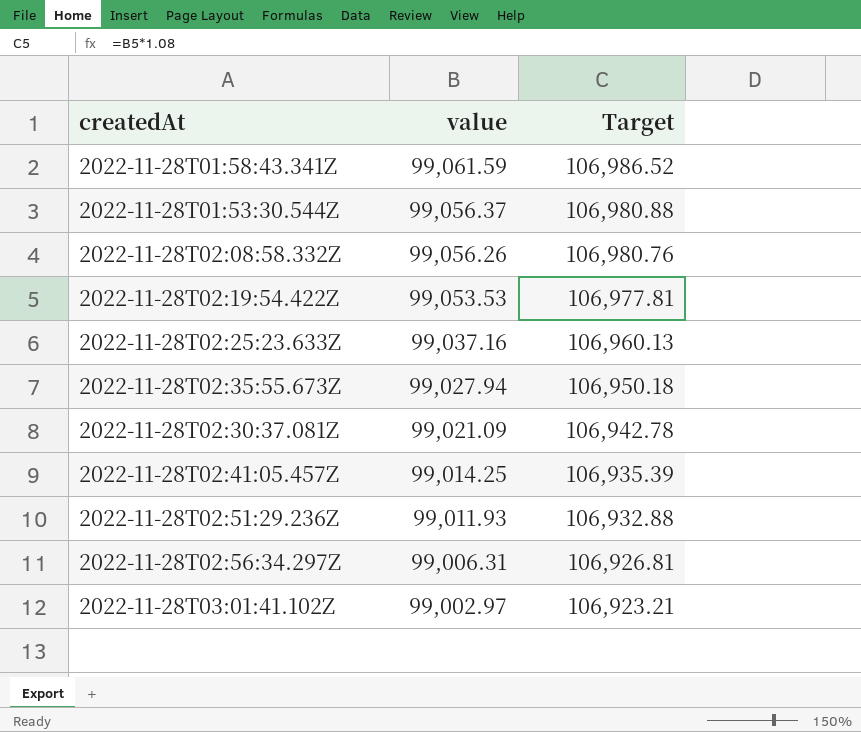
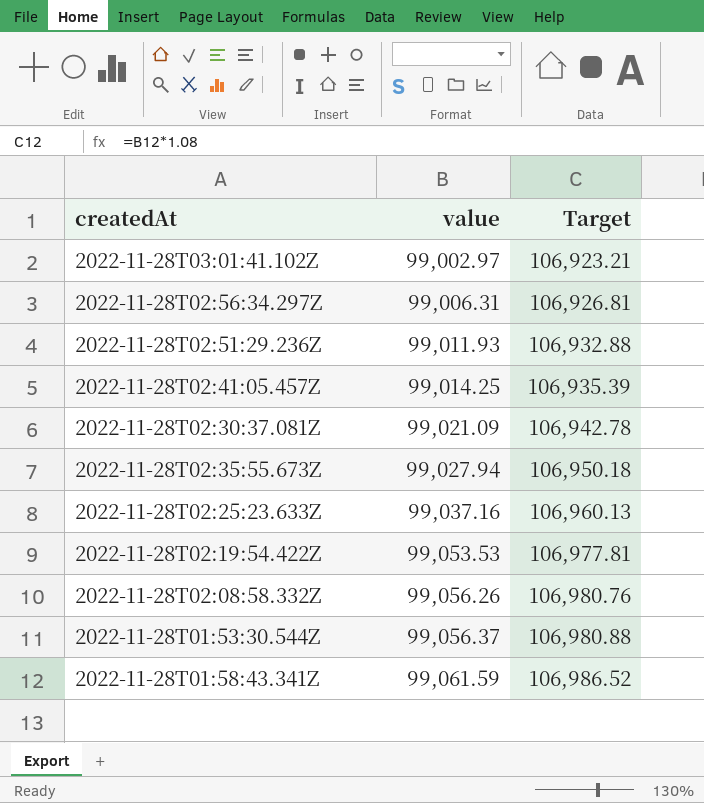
row order: value descending -> value ascending

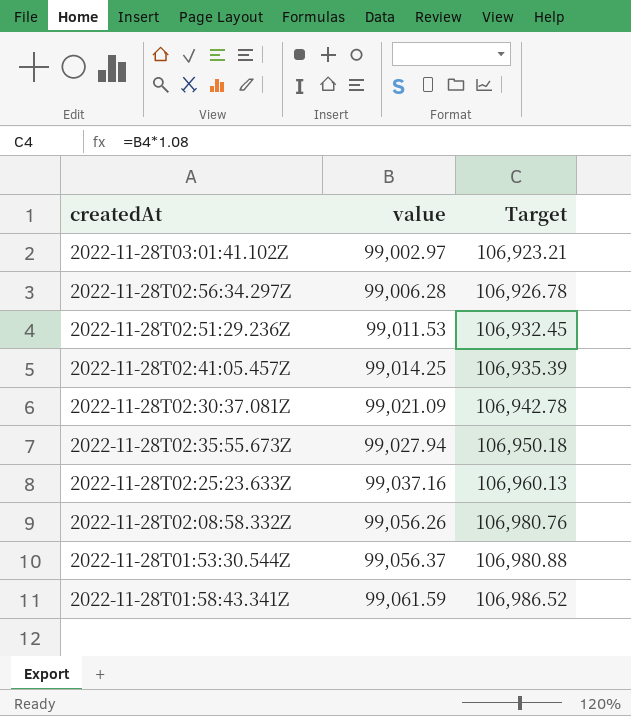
row 2022-11-28T02:19:54.422Z: 99,053.53 | 106,977.81 -> none
2022-11-28T02:56:34.297Z | value: 99,006.31 -> 99,006.28
2022-11-28T02:56:34.297Z | Target: 106,926.81 -> 106,926.78
2022-11-28T02:51:29.236Z | value: 99,011.93 -> 99,011.53
2022-11-28T02:51:29.236Z | Target: 106,932.88 -> 106,932.45

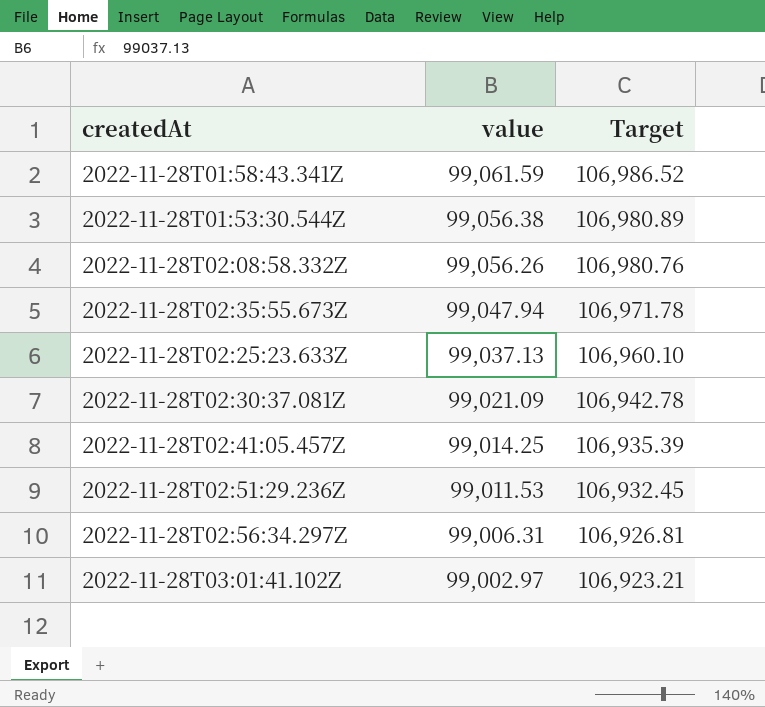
row order: value ascending -> value descending
2022-11-28T01:53:30.544Z | value: 99,056.37 -> 99,056.38
2022-11-28T01:53:30.544Z | Target: 106,980.88 -> 106,980.89
2022-11-28T02:35:55.673Z | value: 99,027.94 -> 99,047.94
2022-11-28T02:35:55.673Z | Target: 106,950.18 -> 106,971.78
2022-11-28T02:25:23.633Z | value: 99,037.16 -> 99,037.13
2022-11-28T02:25:23.633Z | Target: 106,960.13 -> 106,960.10
2022-11-28T02:56:34.297Z | value: 99,006.28 -> 99,006.31
2022-11-28T02:56:34.297Z | Target: 106,926.78 -> 106,926.81

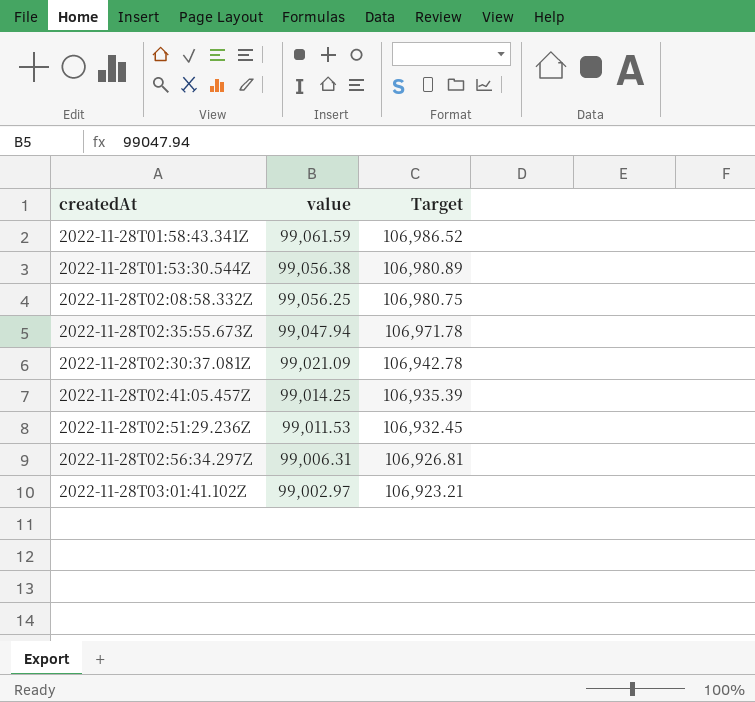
row 2022-11-28T02:25:23.633Z: 99,037.13 | 106,960.10 -> none
2022-11-28T02:08:58.332Z | value: 99,056.26 -> 99,056.25
2022-11-28T02:08:58.332Z | Target: 106,980.76 -> 106,980.75

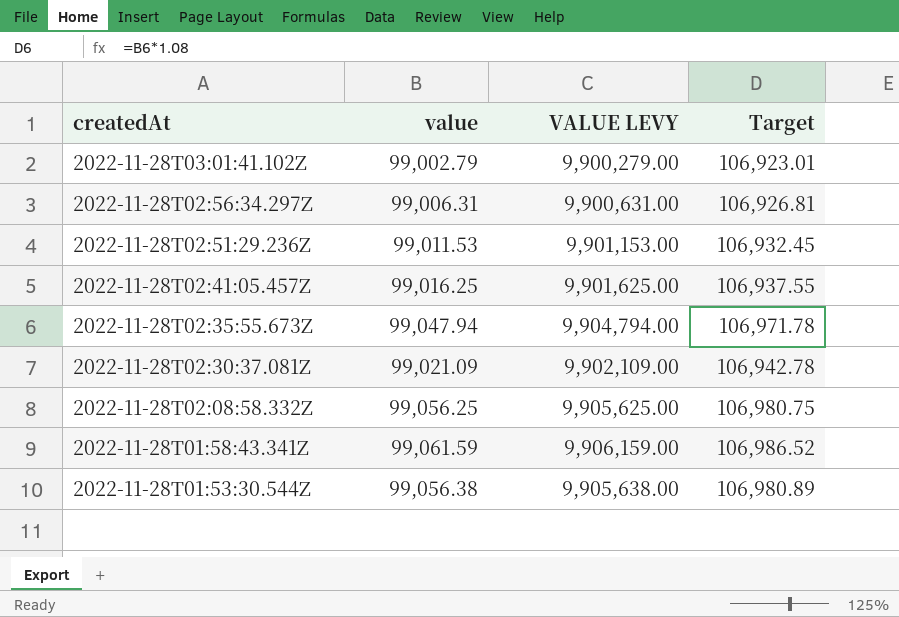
row order: value descending -> createdAt descending
column VALUE LEVY | formula: none -> [value] * 100
2022-11-28T03:01:41.102Z | value: 99,002.97 -> 99,002.79
2022-11-28T03:01:41.102Z | Target: 106,923.21 -> 106,923.01
2022-11-28T02:41:05.457Z | value: 99,014.25 -> 99,016.25
2022-11-28T02:41:05.457Z | Target: 106,935.39 -> 106,937.55

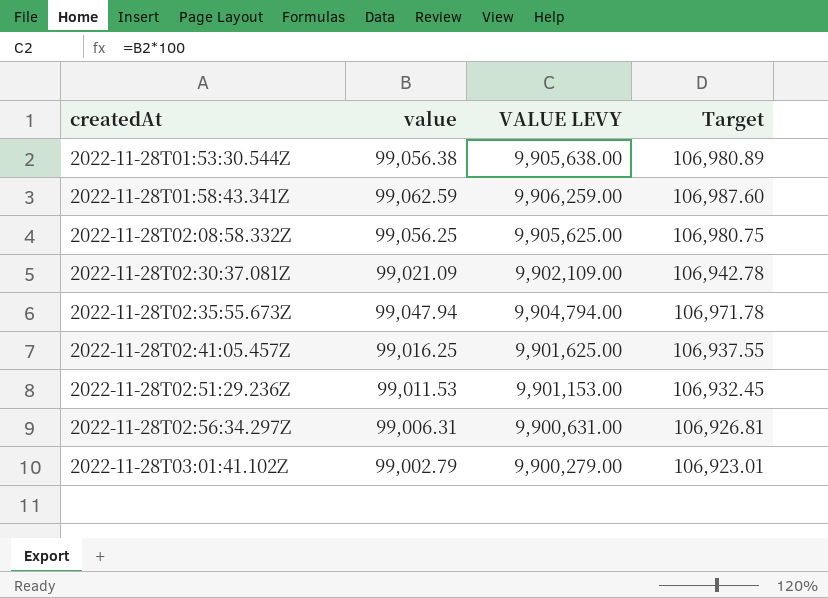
row order: createdAt descending -> createdAt ascending
2022-11-28T01:58:43.341Z | value: 99,061.59 -> 99,062.59
2022-11-28T01:58:43.341Z | VALUE LEVY: 9,906,159.00 -> 9,906,259.00
2022-11-28T01:58:43.341Z | Target: 106,986.52 -> 106,987.60

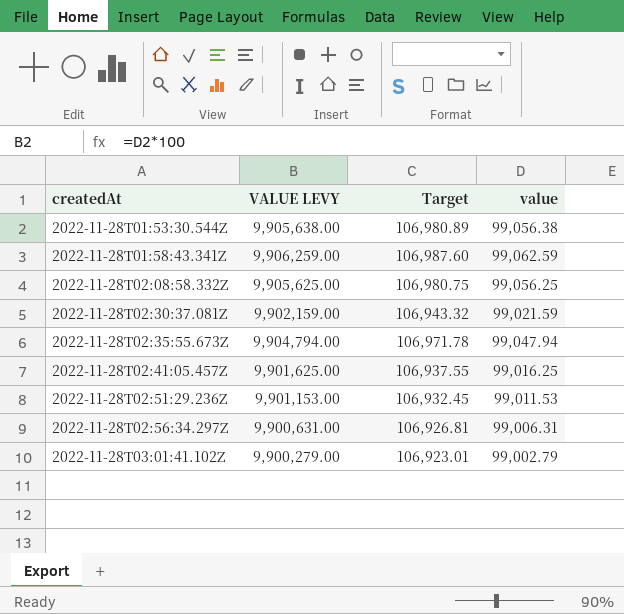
column value | position: 2 -> 4
2022-11-28T02:30:37.081Z | VALUE LEVY: 9,902,109.00 -> 9,902,159.00
2022-11-28T02:30:37.081Z | Target: 106,942.78 -> 106,943.32
2022-11-28T02:30:37.081Z | value: 99,021.09 -> 99,021.59

